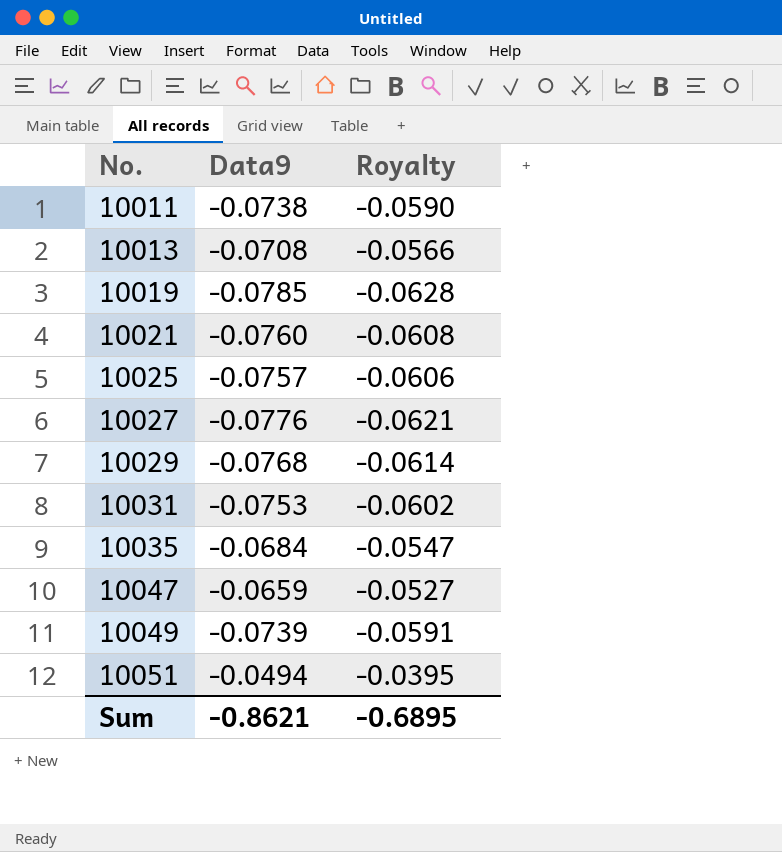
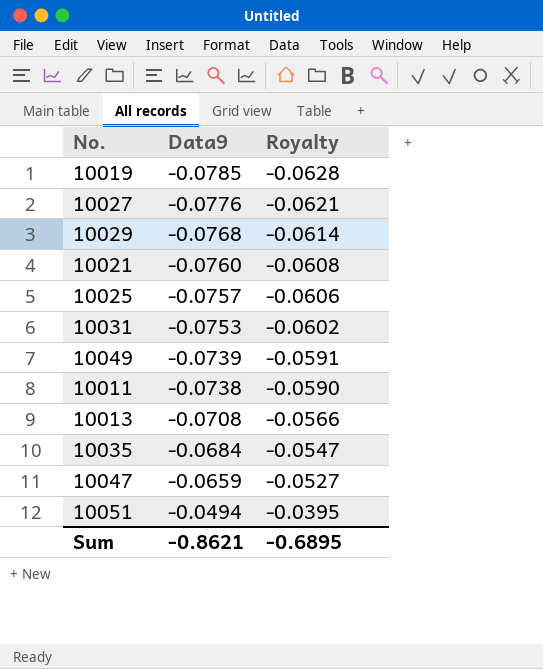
row order: No. ascending -> Data9 ascending

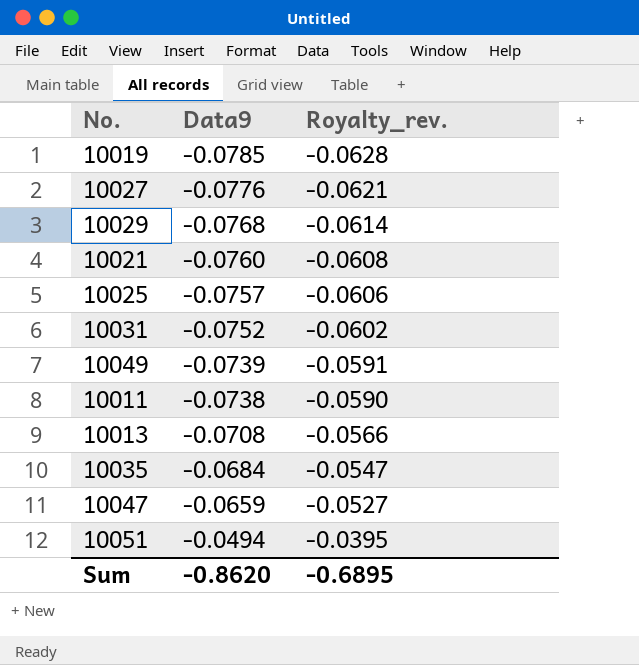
column name: Royalty -> Royalty_rev.
10031 | Data9: -0.0753 -> -0.0752
Sum | Data9: -0.8621 -> -0.8620

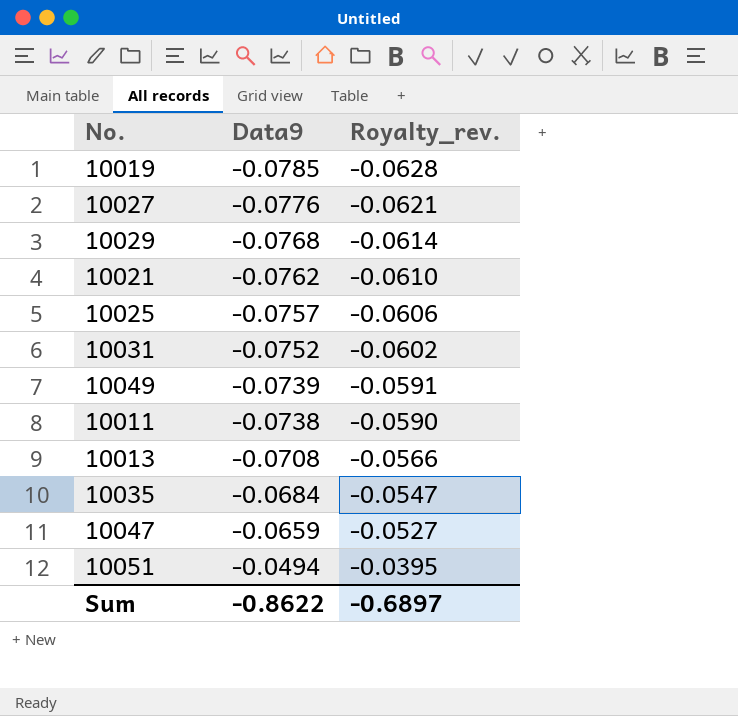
10021 | Data9: -0.0760 -> -0.0762
10021 | Royalty_rev.: -0.0608 -> -0.0610
Sum | Data9: -0.8620 -> -0.8622
Sum | Royalty_rev.: -0.6895 -> -0.6897

